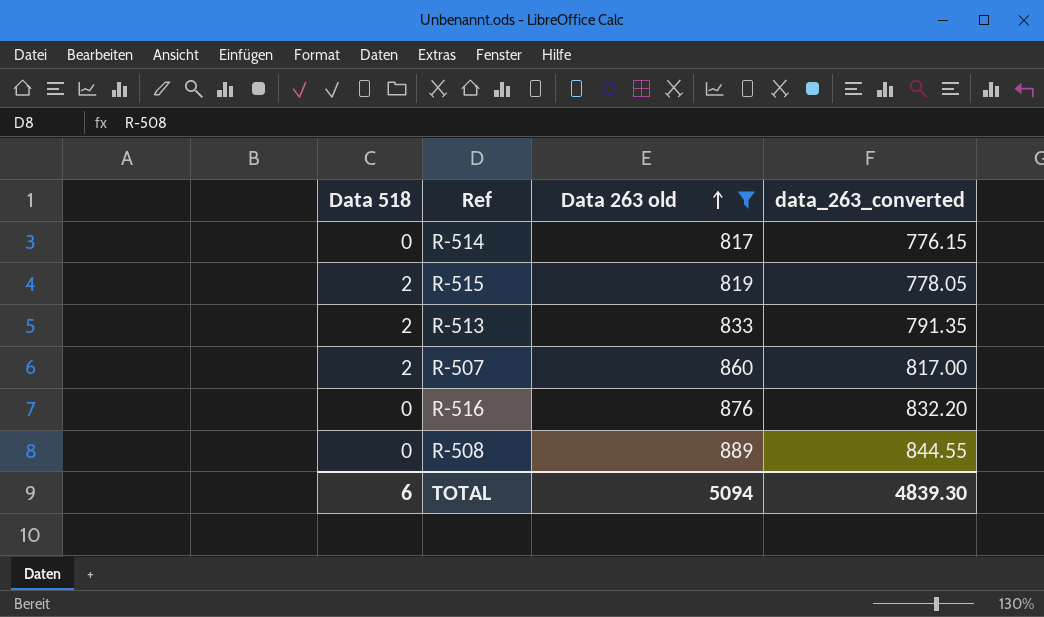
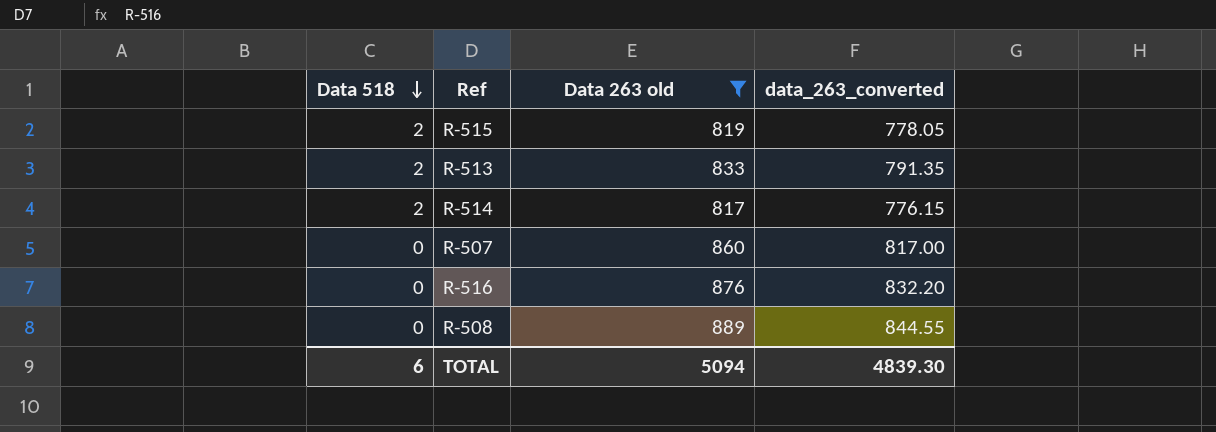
row order: Data 263 old ascending -> Data 518 descending
R-514 | Data 518: 0 -> 2
R-507 | Data 518: 2 -> 0

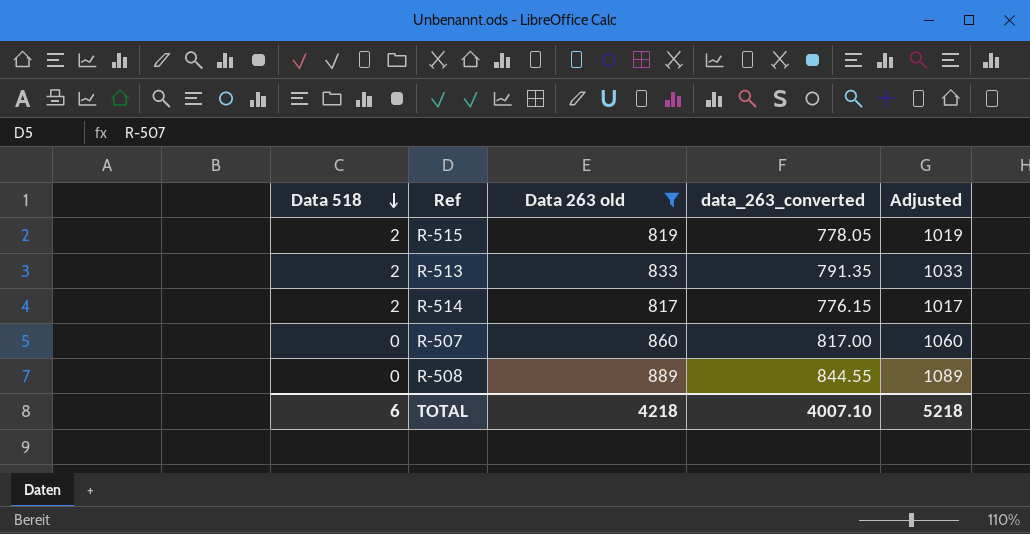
column Adjusted | formula: none -> [Data 263 old] + 200
row R-516: 0 | 876 | 832.20 -> none
TOTAL | Data 263 old: 5094 -> 4218
TOTAL | data_263_converted: 4839.30 -> 4007.10

